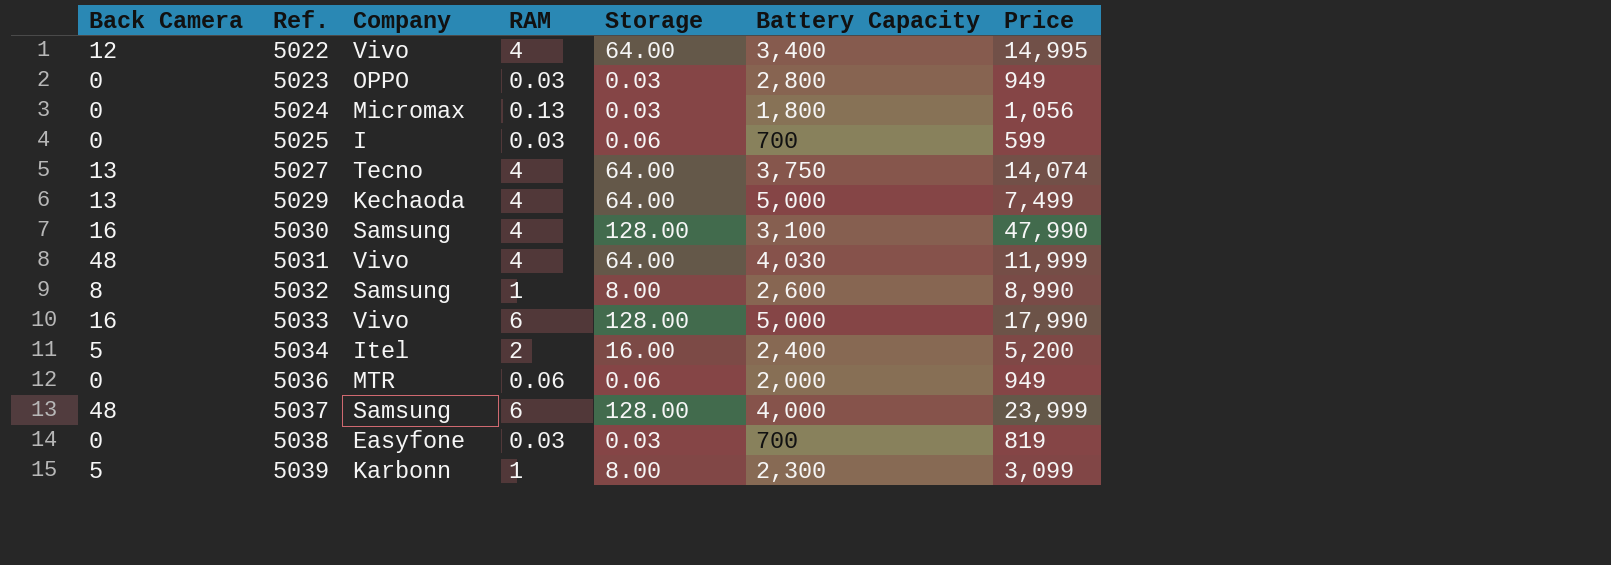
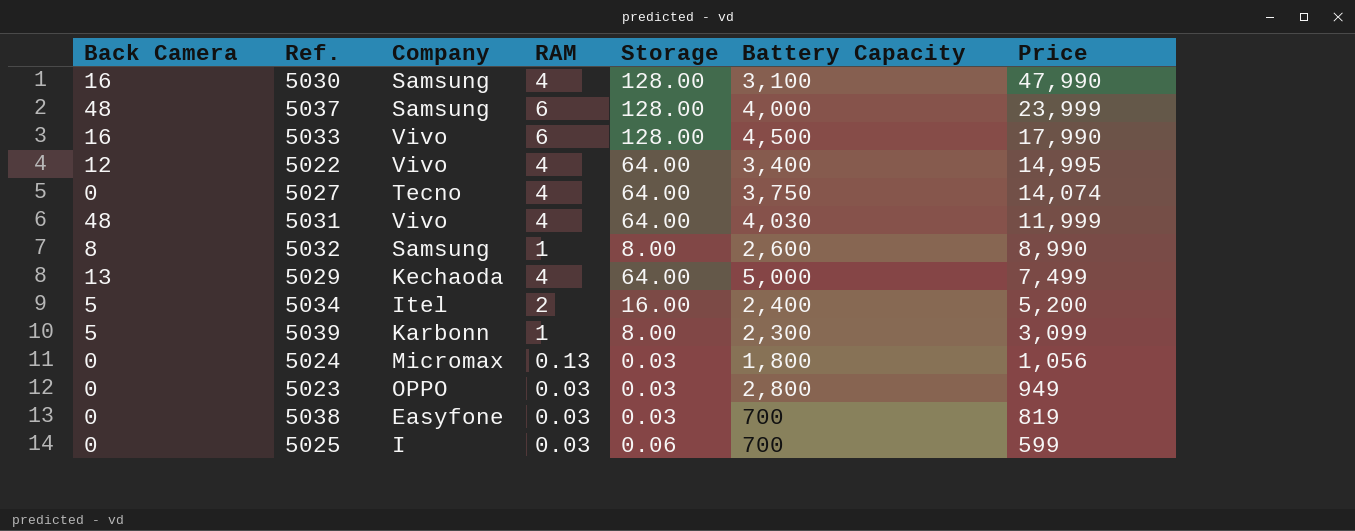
row order: Ref. ascending -> Price descending
row 5036: 0 | MTR | 0.06 | 0.06 | 2,000 | 949 -> none
5033 | Battery Capacity: 5,000 -> 4,500
5027 | Back Camera: 13 -> 0

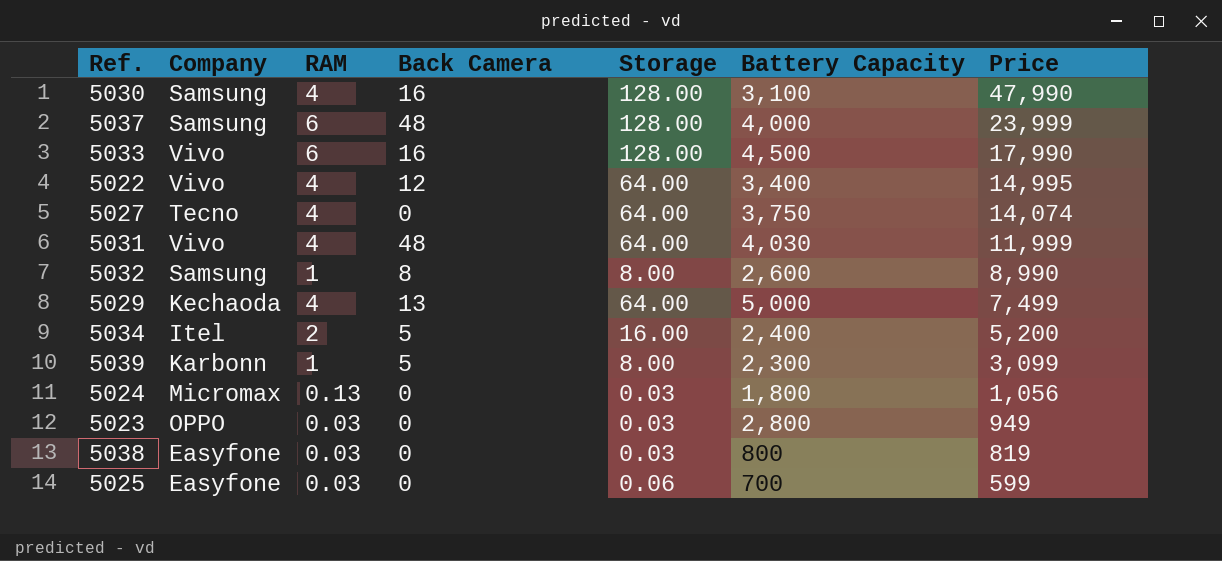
column Back Camera | position: 1 -> 4
5038 | Battery Capacity: 700 -> 800
5025 | Company: I -> Easyfone

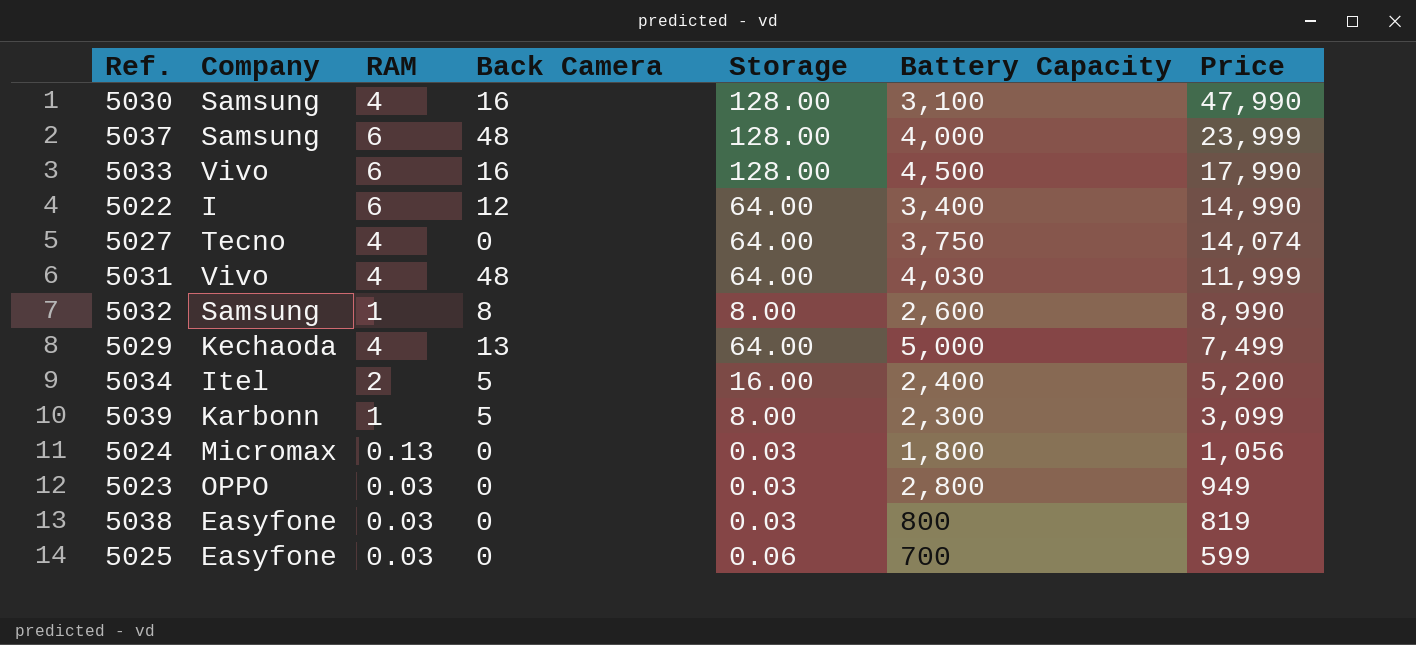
5022 | Company: Vivo -> I
5022 | RAM: 4 -> 6
5022 | Price: 14,995 -> 14,990

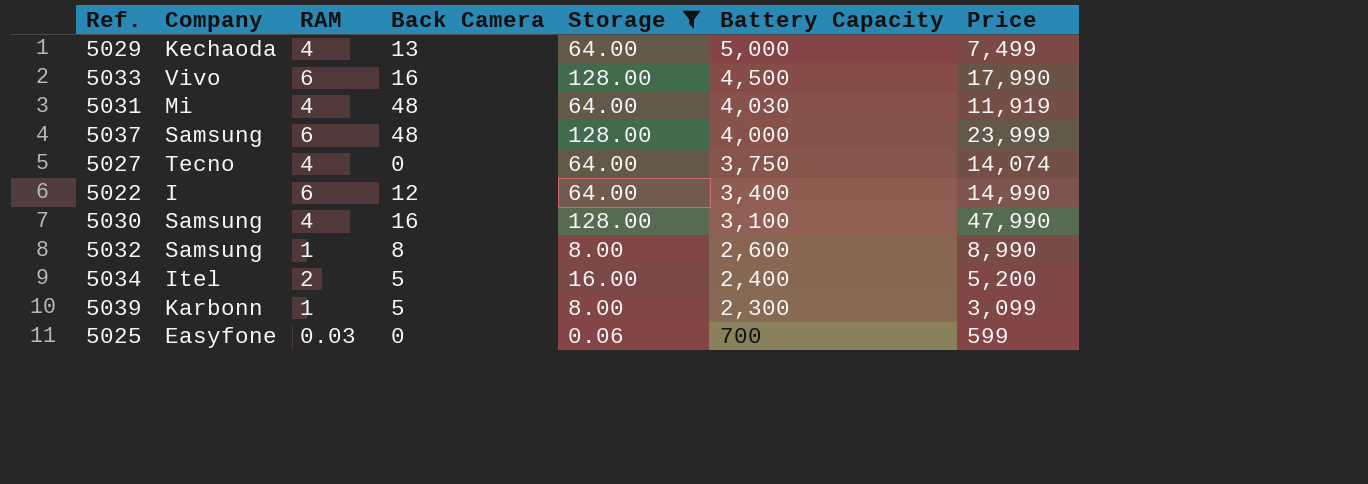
filter: none -> Storage != 0.03
row order: Price descending -> Battery Capacity descending
5031 | Company: Vivo -> Mi
5031 | Price: 11,999 -> 11,919

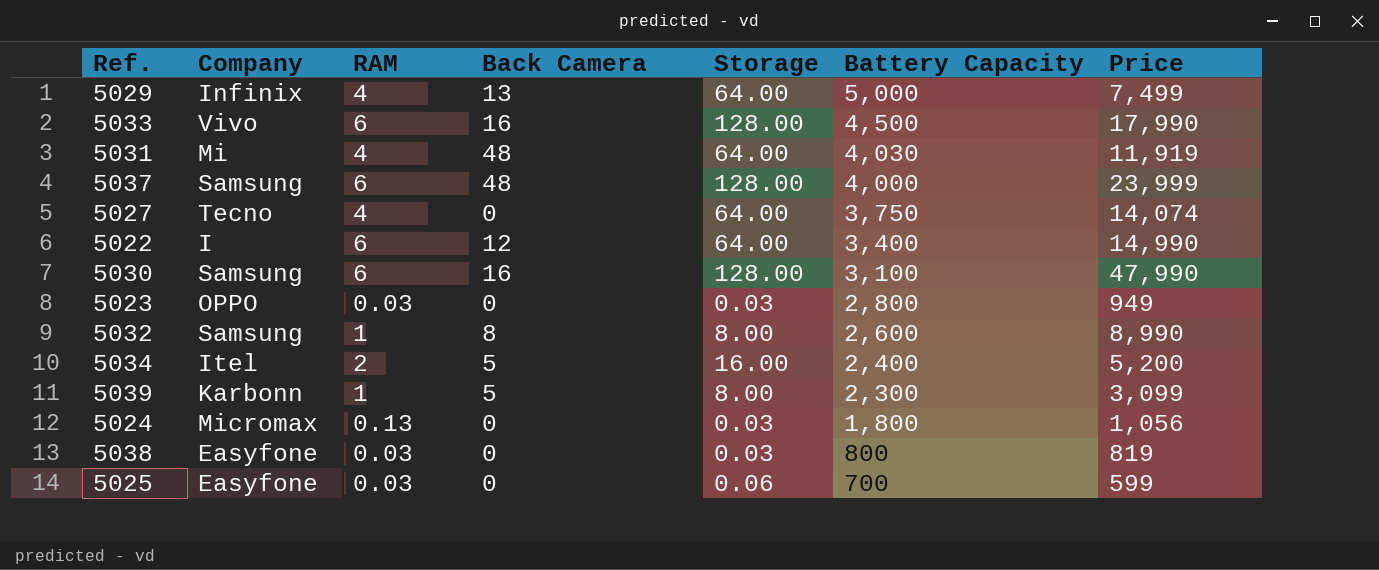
filter: Storage != 0.03 -> none
5029 | Company: Kechaoda -> Infinix
5030 | RAM: 4 -> 6

